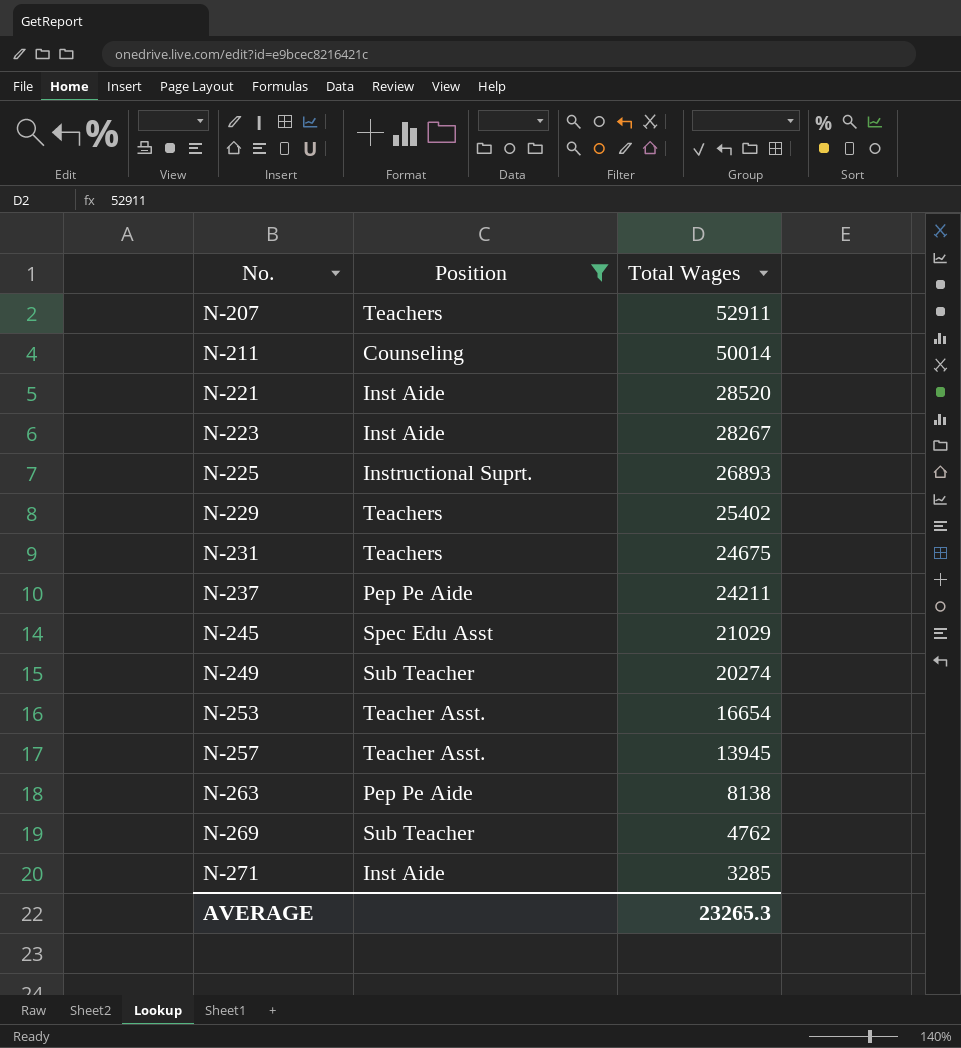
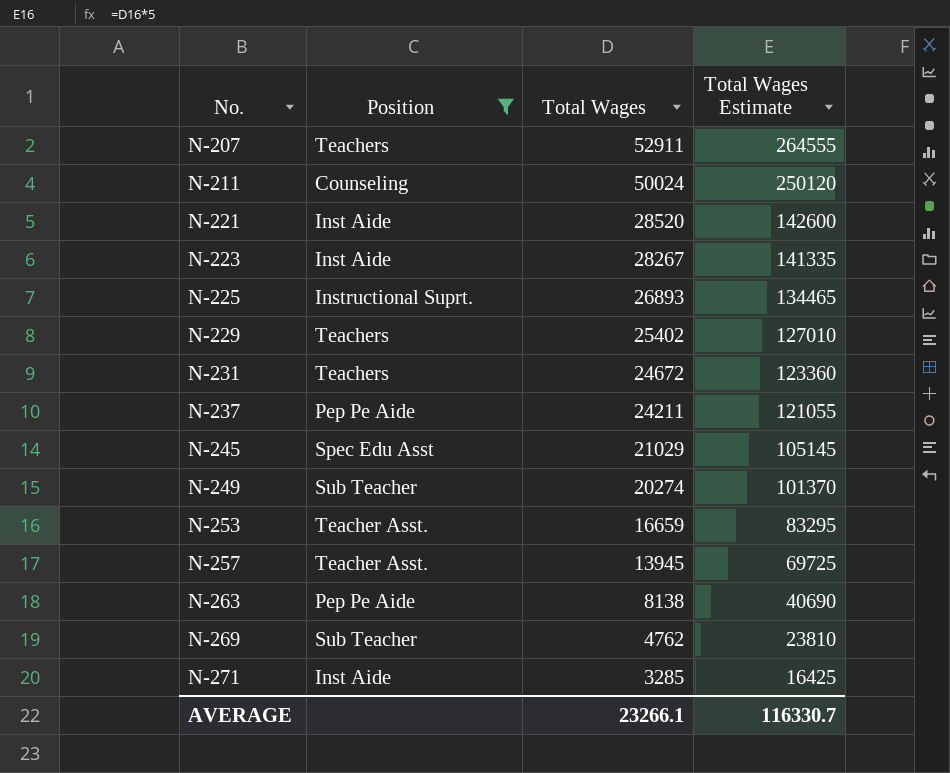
column Total Wages Estimate | formula: none -> [Total Wages] * 5
N-211 | Total Wages: 50014 -> 50024
N-231 | Total Wages: 24675 -> 24672
N-253 | Total Wages: 16654 -> 16659
AVERAGE | Total Wages: 23265.3 -> 23266.1

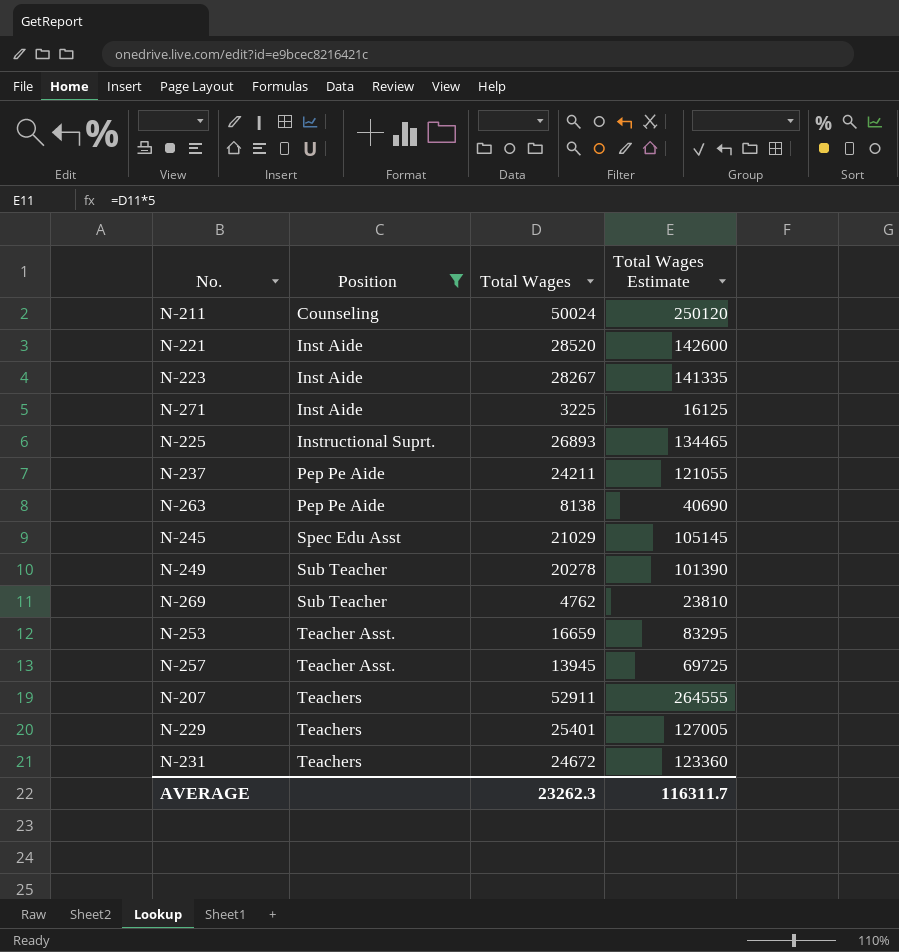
row order: No. ascending -> Position ascending
N-271 | Total Wages: 3285 -> 3225
N-271 | Total Wages Estimate: 16425 -> 16125
N-249 | Total Wages: 20274 -> 20278
N-249 | Total Wages Estimate: 101370 -> 101390
N-229 | Total Wages: 25402 -> 25401
N-229 | Total Wages Estimate: 127010 -> 127005
AVERAGE | Total Wages: 23266.1 -> 23262.3
AVERAGE | Total Wages Estimate: 116330.7 -> 116311.7

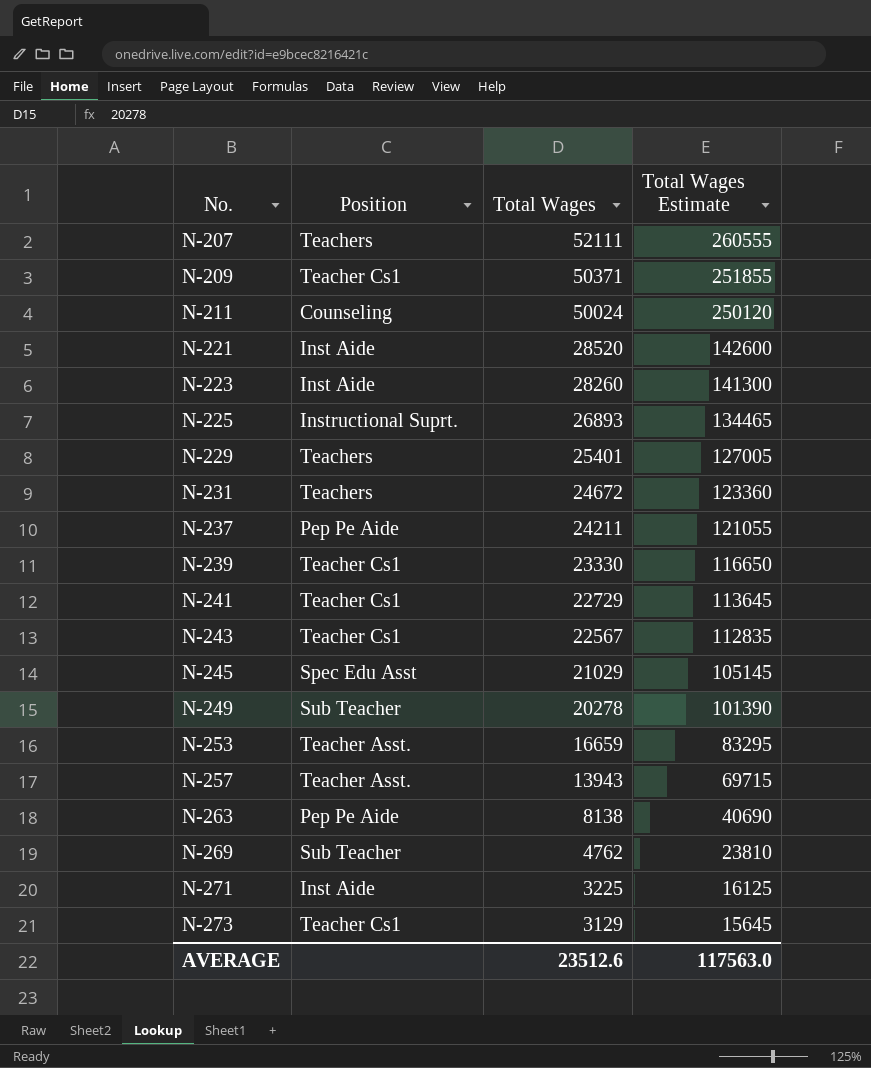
filter: Position != Teacher Cs1 -> none
row order: Position ascending -> No. ascending
N-207 | Total Wages: 52911 -> 52111
N-207 | Total Wages Estimate: 264555 -> 260555
N-223 | Total Wages: 28267 -> 28260
N-223 | Total Wages Estimate: 141335 -> 141300
N-257 | Total Wages: 13945 -> 13943
N-257 | Total Wages Estimate: 69725 -> 69715
AVERAGE | Total Wages: 23262.3 -> 23512.6
AVERAGE | Total Wages Estimate: 116311.7 -> 117563.0

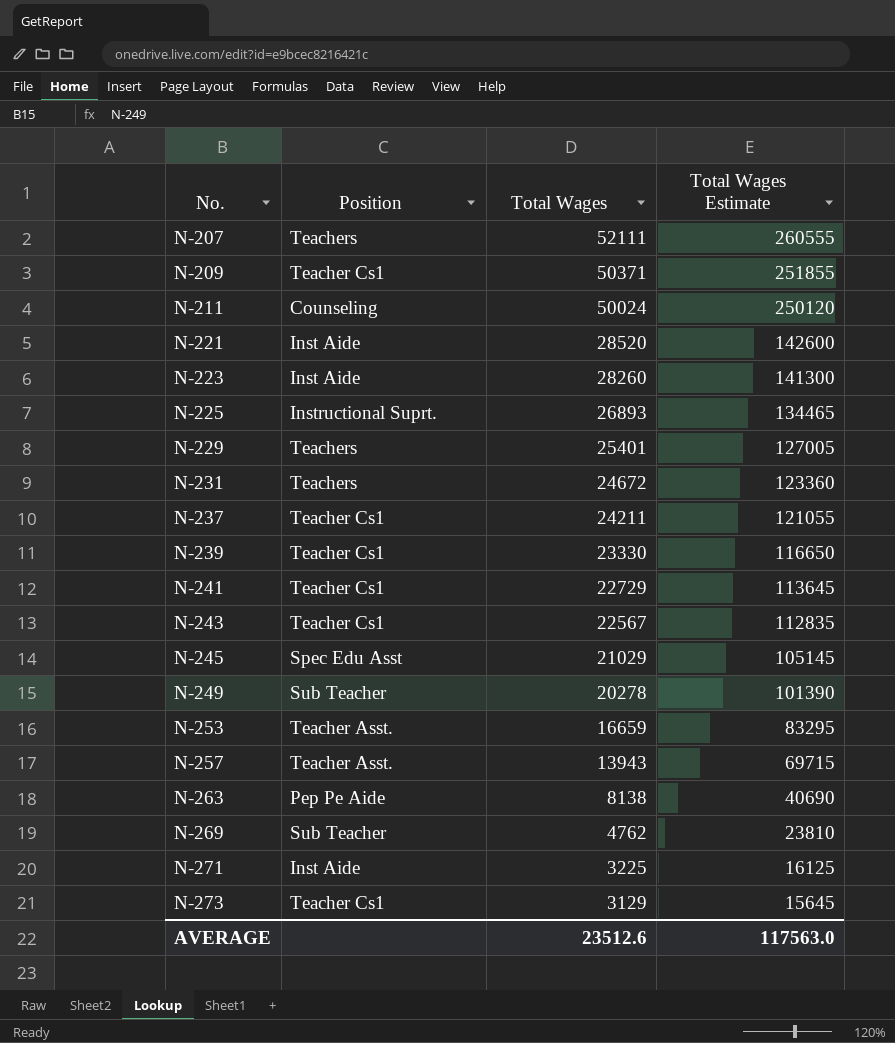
N-237 | Position: Pep Pe Aide -> Teacher Cs1

